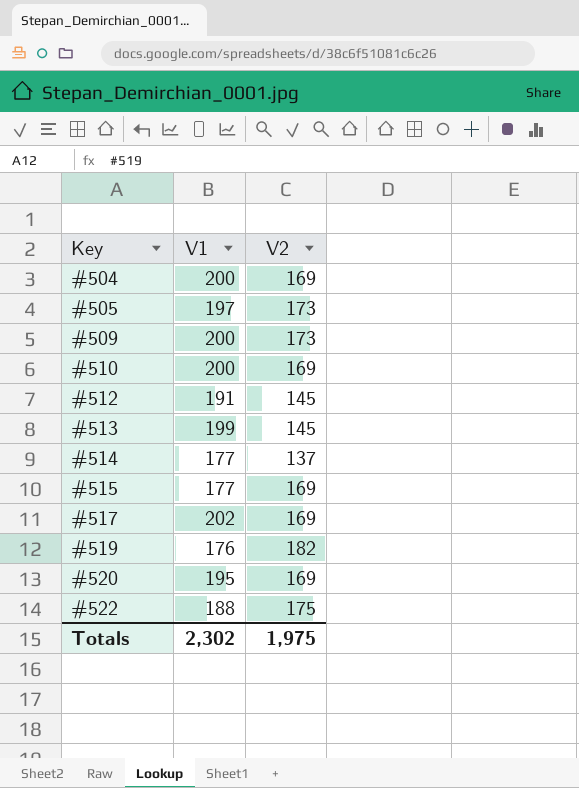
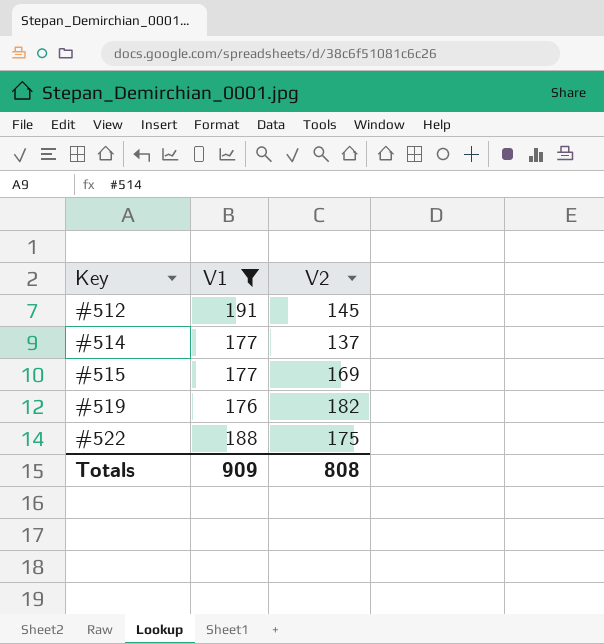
filter: none -> V1 <= 191
Totals | V1: 2,302 -> 909
Totals | V2: 1,975 -> 808

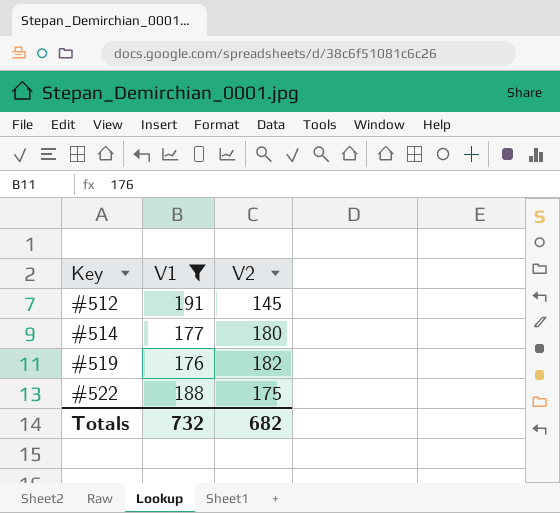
row #515: 177 | 169 -> none
#514 | V2: 137 -> 180
Totals | V1: 909 -> 732
Totals | V2: 808 -> 682

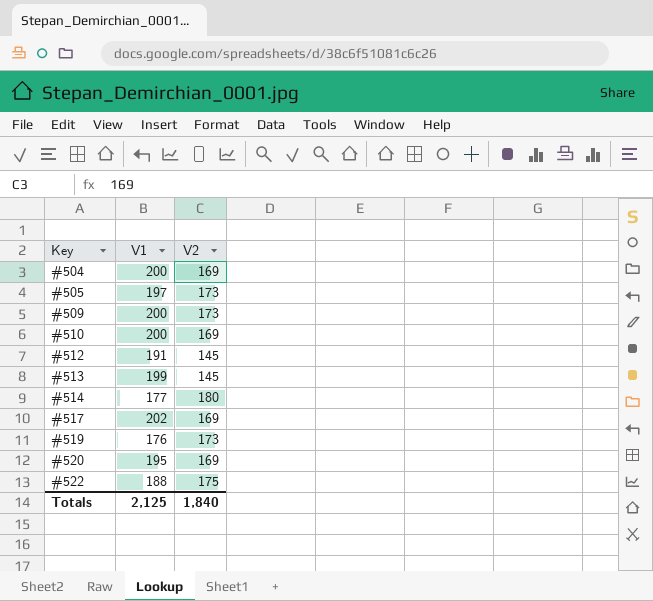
filter: V1 <= 191 -> none
#519 | V2: 182 -> 173
Totals | V1: 732 -> 2,125
Totals | V2: 682 -> 1,840

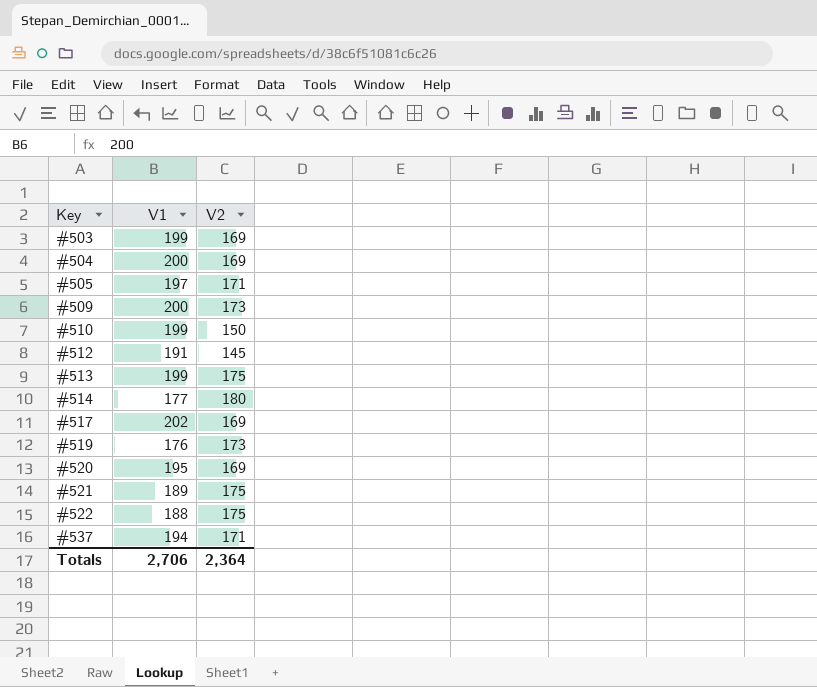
row #503: none -> 199 | 169
#505 | V2: 173 -> 171
#510 | V1: 200 -> 199
#510 | V2: 169 -> 150
#513 | V2: 145 -> 175
row #521: none -> 189 | 175
row #537: none -> 194 | 171
Totals | V1: 2,125 -> 2,706
Totals | V2: 1,840 -> 2,364

